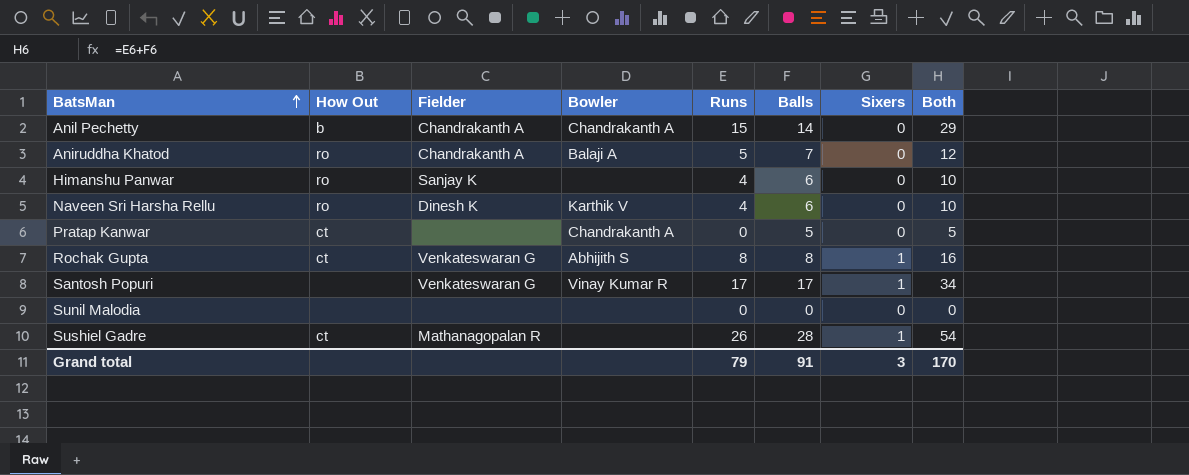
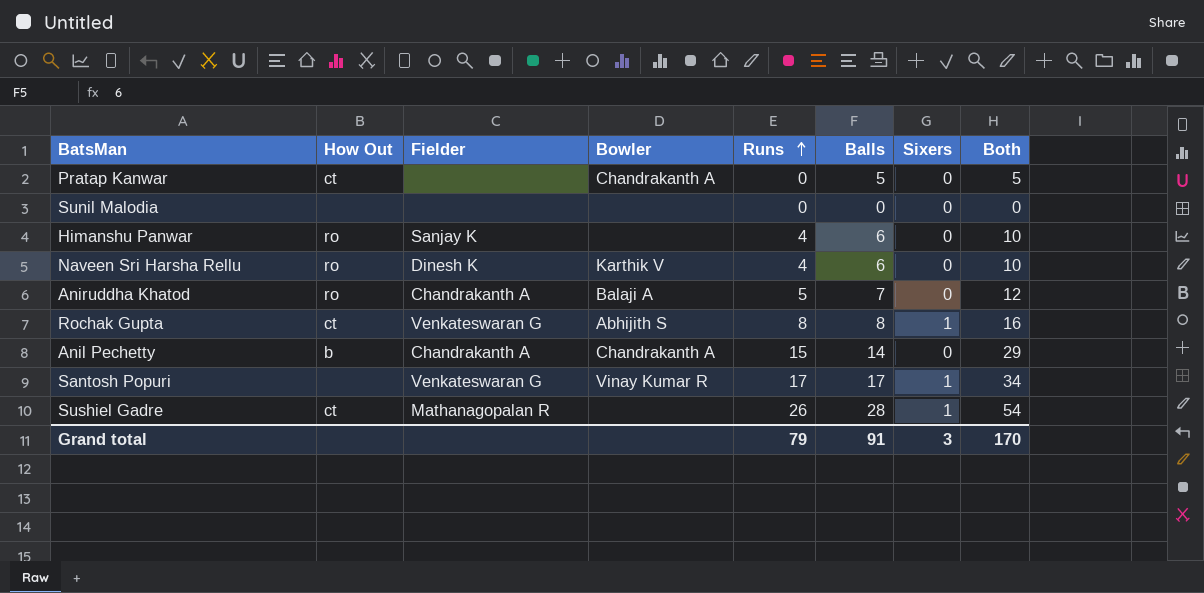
row order: BatsMan ascending -> Runs ascending

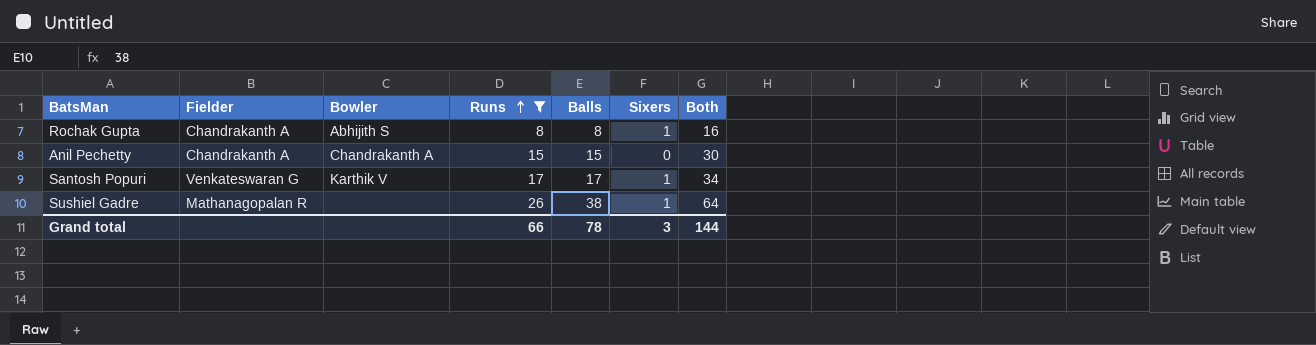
filter: none -> Runs >= 8
column How Out | position: 2 -> none
Rochak Gupta | Fielder: Venkateswaran G -> Chandrakanth A
Anil Pechetty | Balls: 14 -> 15
Anil Pechetty | Both: 29 -> 30
Santosh Popuri | Bowler: Vinay Kumar R -> Karthik V
Sushiel Gadre | Balls: 28 -> 38
Sushiel Gadre | Both: 54 -> 64
Grand total | Runs: 79 -> 66
Grand total | Balls: 91 -> 78
Grand total | Both: 170 -> 144

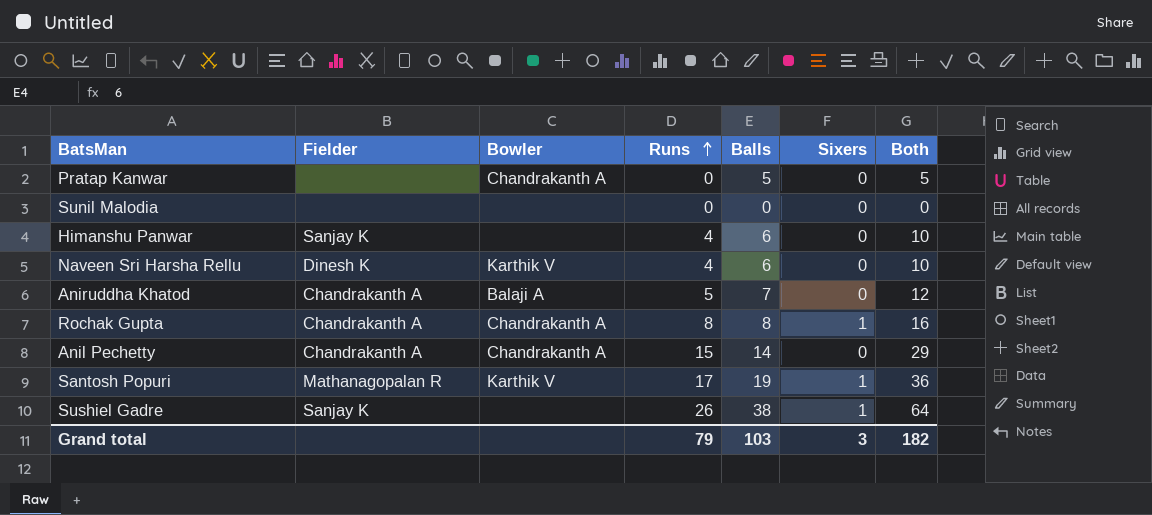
filter: Runs >= 8 -> none
Rochak Gupta | Bowler: Abhijith S -> Chandrakanth A
Anil Pechetty | Balls: 15 -> 14
Anil Pechetty | Both: 30 -> 29
Santosh Popuri | Fielder: Venkateswaran G -> Mathanagopalan R
Santosh Popuri | Balls: 17 -> 19
Santosh Popuri | Both: 34 -> 36
Sushiel Gadre | Fielder: Mathanagopalan R -> Sanjay K
Grand total | Runs: 66 -> 79
Grand total | Balls: 78 -> 103
Grand total | Both: 144 -> 182

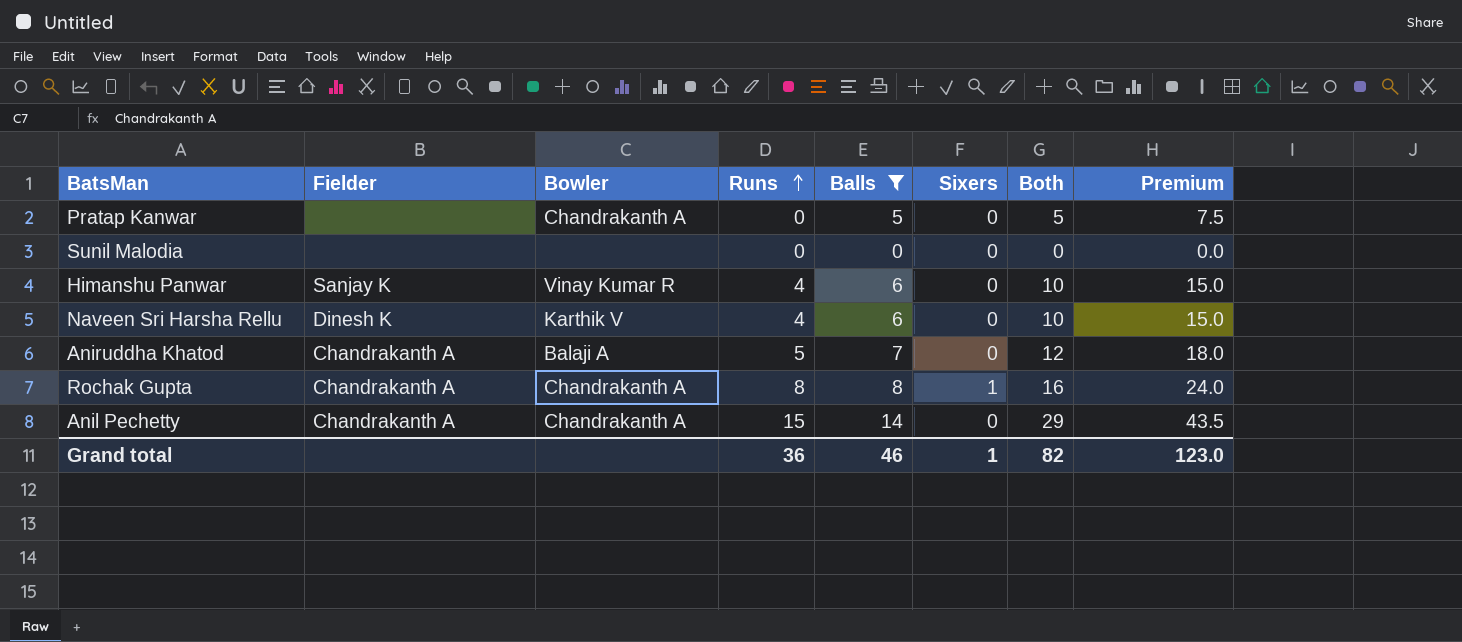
filter: none -> Balls <= 14
column Premium | formula: none -> [Both] * 1.5
Himanshu Panwar | Bowler: none -> Vinay Kumar R
Grand total | Runs: 79 -> 36
Grand total | Balls: 103 -> 46
Grand total | Sixers: 3 -> 1
Grand total | Both: 182 -> 82

